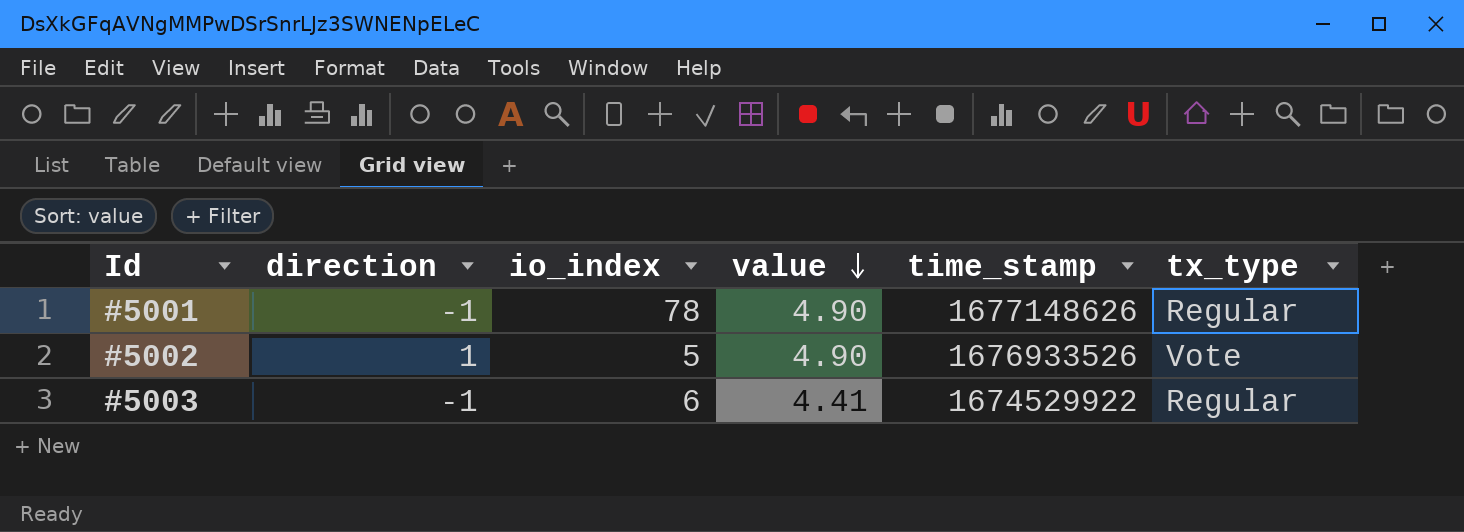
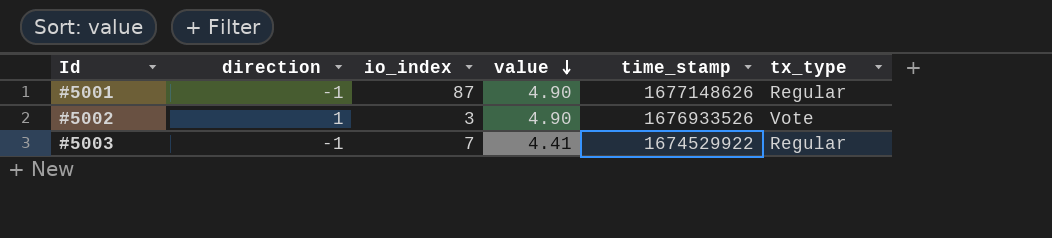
#5001 | io_index: 78 -> 87
#5002 | io_index: 5 -> 3
#5003 | io_index: 6 -> 7

